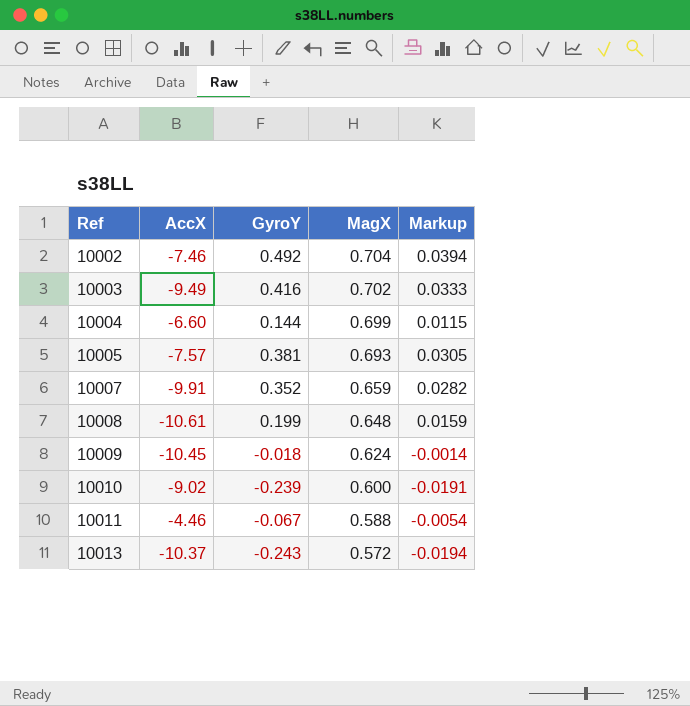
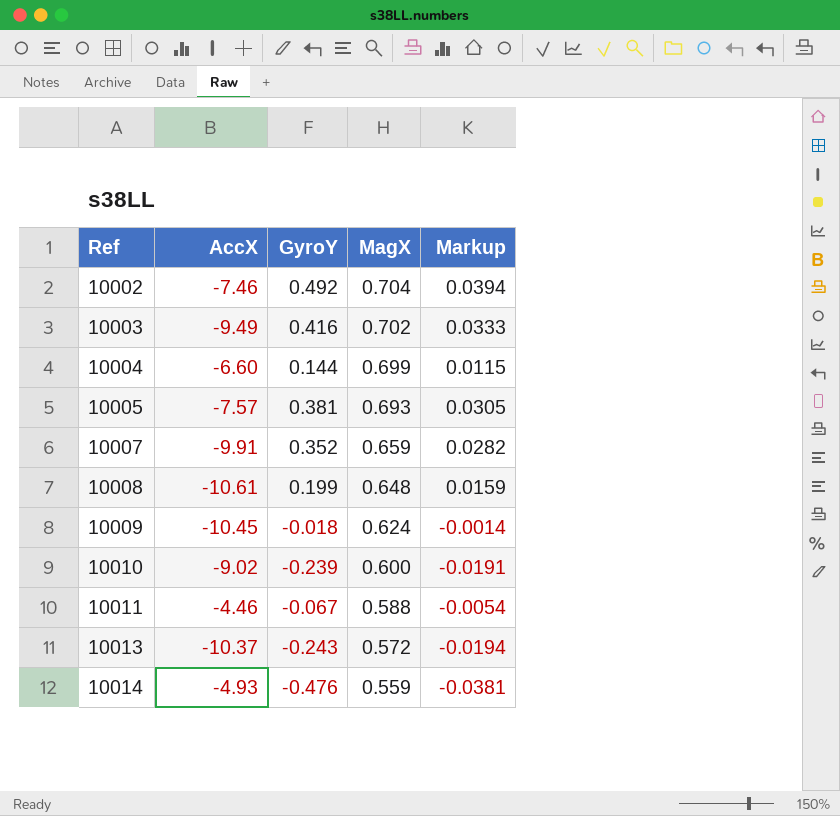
row 10014: none -> -4.93 | -0.476 | 0.559 | -0.0381

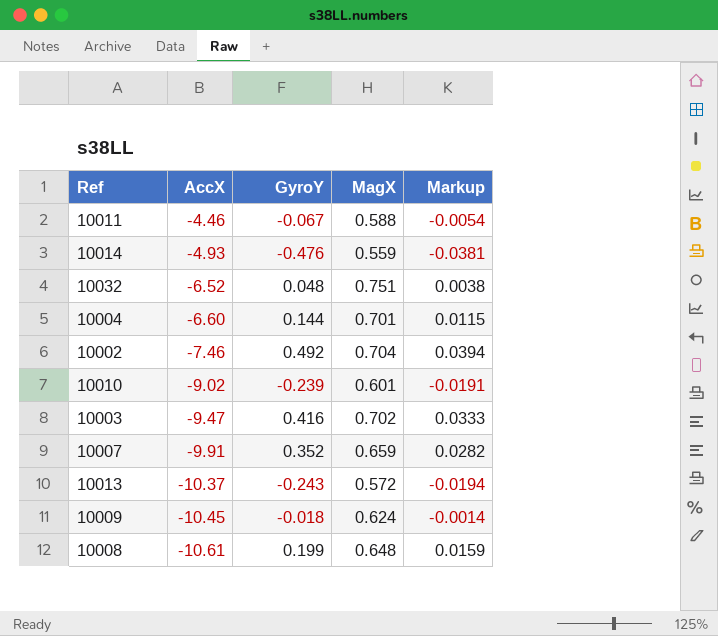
row order: Ref ascending -> AccX descending
row 10005: -7.57 | 0.381 | 0.693 | 0.0305 -> none
row 10032: none -> -6.52 | 0.048 | 0.751 | 0.0038
10004 | MagX: 0.699 -> 0.701
10010 | MagX: 0.600 -> 0.601
10003 | AccX: -9.49 -> -9.47

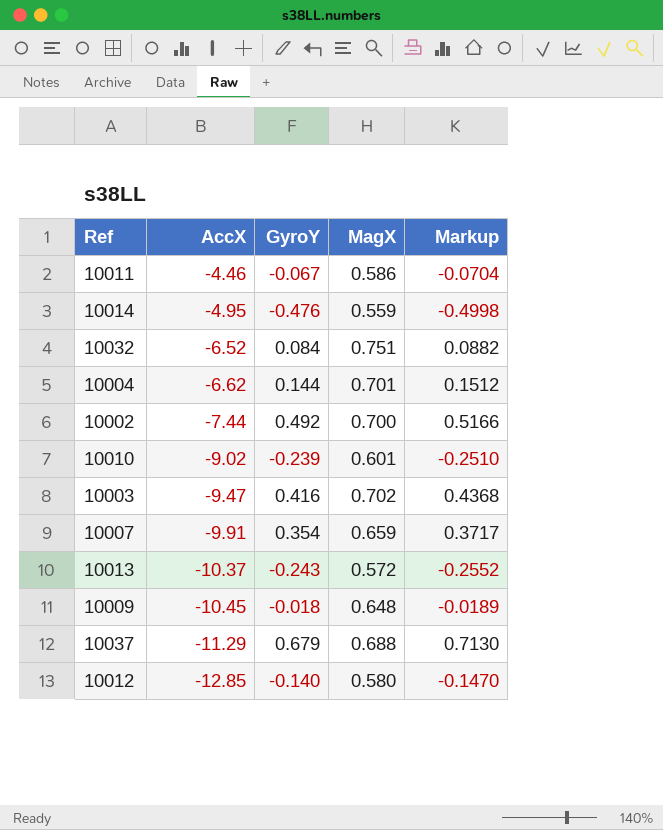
column Markup | formula: [GyroY] * 0.08 -> [GyroY] * 1.05
row 10008: -10.61 | 0.199 | 0.648 | 0.0159 -> none
10011 | MagX: 0.588 -> 0.586
10014 | AccX: -4.93 -> -4.95
10032 | GyroY: 0.048 -> 0.084
10004 | AccX: -6.60 -> -6.62
10002 | AccX: -7.46 -> -7.44
10002 | MagX: 0.704 -> 0.700
10007 | GyroY: 0.352 -> 0.354
10009 | MagX: 0.624 -> 0.648
row 10037: none -> -11.29 | 0.679 | 0.688 | 0.7130
row 10012: none -> -12.85 | -0.140 | 0.580 | -0.1470

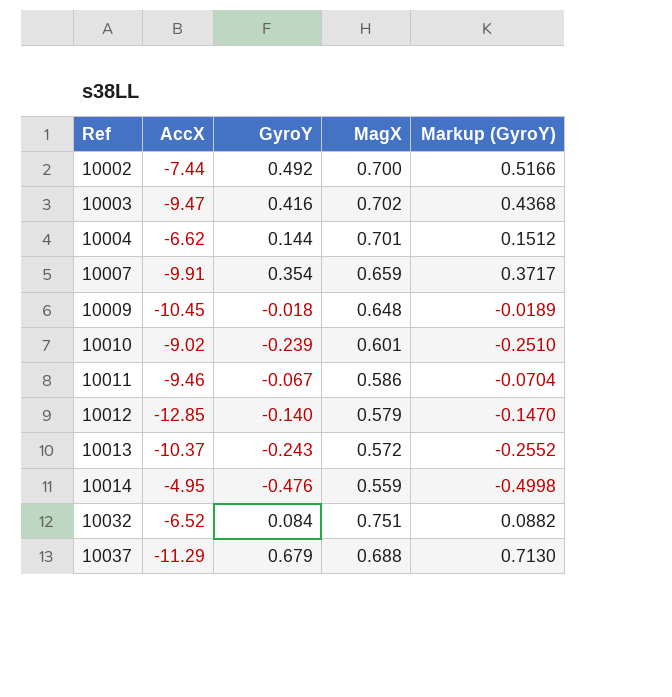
row order: AccX descending -> Ref ascending
column name: Markup -> Markup (GyroY)
10011 | AccX: -4.46 -> -9.46
10012 | MagX: 0.580 -> 0.579

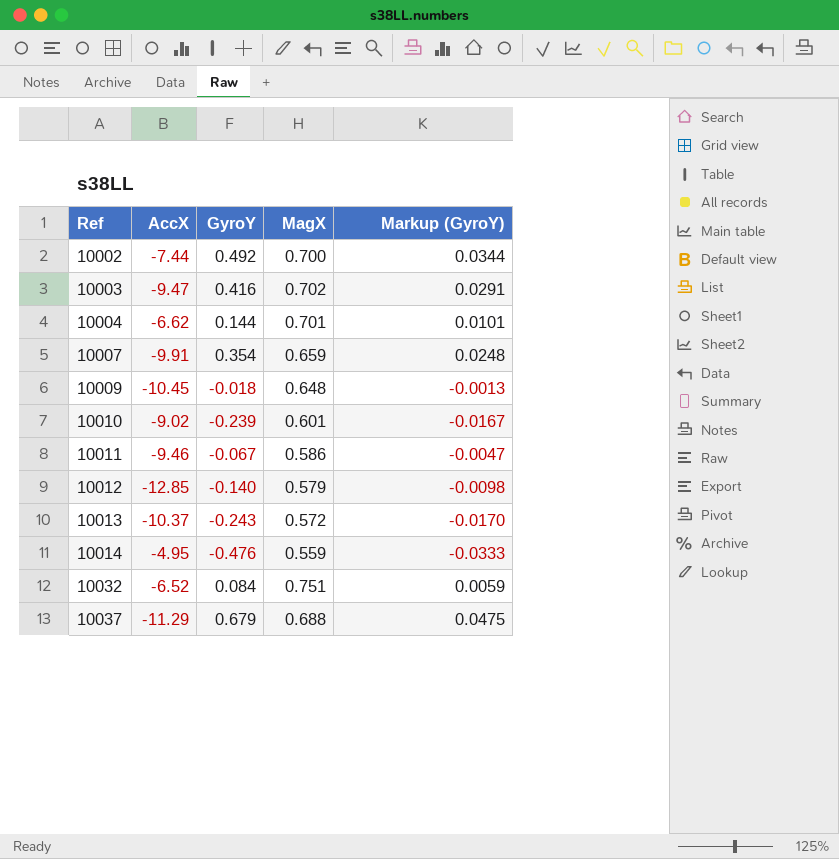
column Markup (GyroY) | formula: [GyroY] * 1.05 -> [GyroY] * 0.07

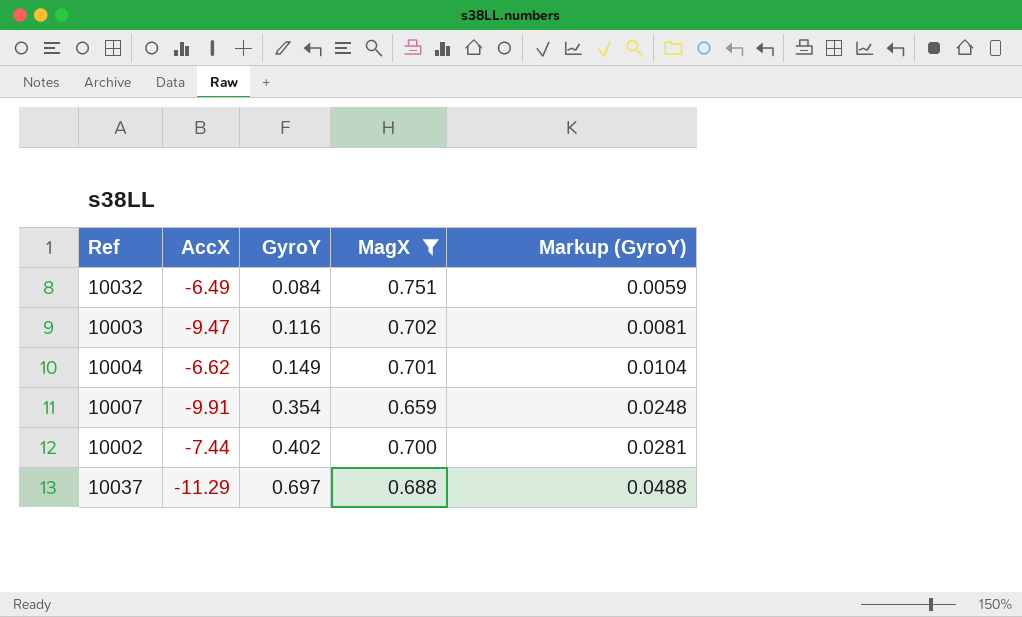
filter: none -> MagX >= 0.659
row order: Ref ascending -> GyroY ascending
10032 | AccX: -6.52 -> -6.49
10003 | GyroY: 0.416 -> 0.116
10003 | Markup (GyroY): 0.0291 -> 0.0081
10004 | GyroY: 0.144 -> 0.149
10004 | Markup (GyroY): 0.0101 -> 0.0104
10002 | GyroY: 0.492 -> 0.402
10002 | Markup (GyroY): 0.0344 -> 0.0281
10037 | GyroY: 0.679 -> 0.697
10037 | Markup (GyroY): 0.0475 -> 0.0488

